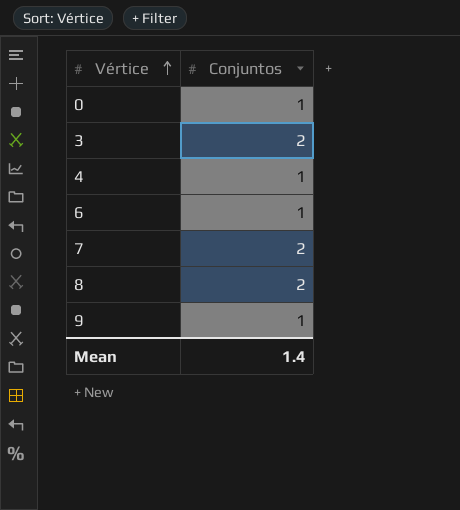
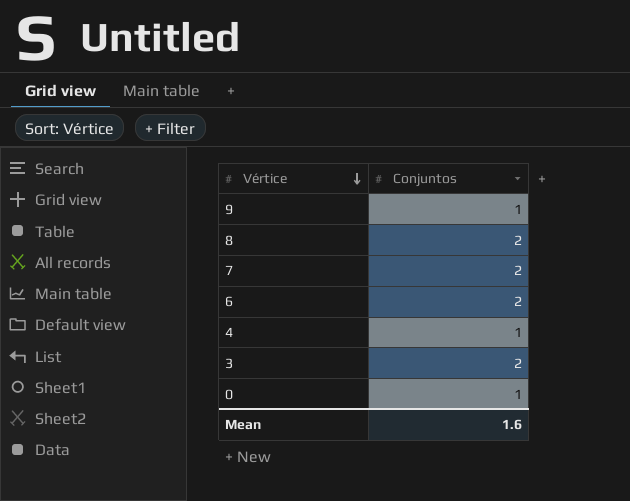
row order: Vértice ascending -> Vértice descending
6 | Conjuntos: 1 -> 2
Mean | Conjuntos: 1.4 -> 1.6

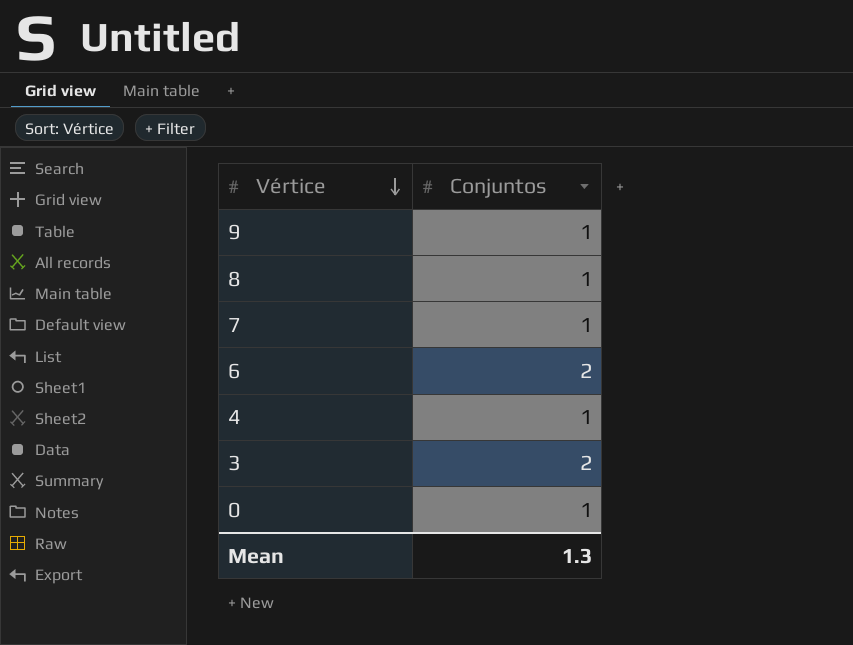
8 | Conjuntos: 2 -> 1
7 | Conjuntos: 2 -> 1
Mean | Conjuntos: 1.6 -> 1.3

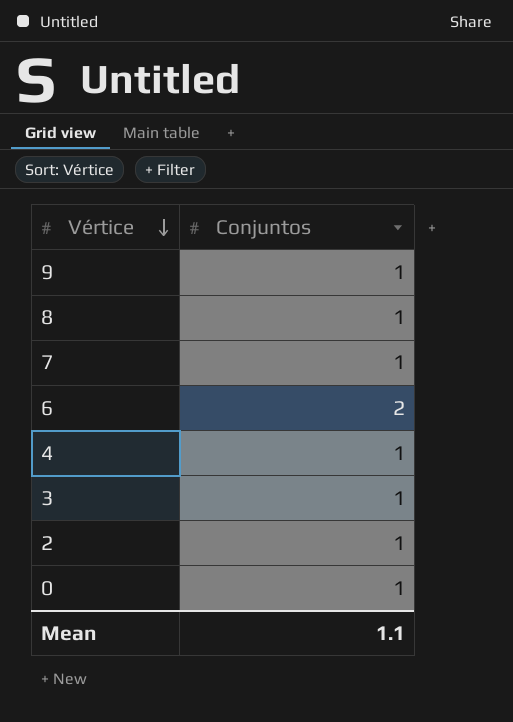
3 | Conjuntos: 2 -> 1
row 2: none -> 1
Mean | Conjuntos: 1.3 -> 1.1

